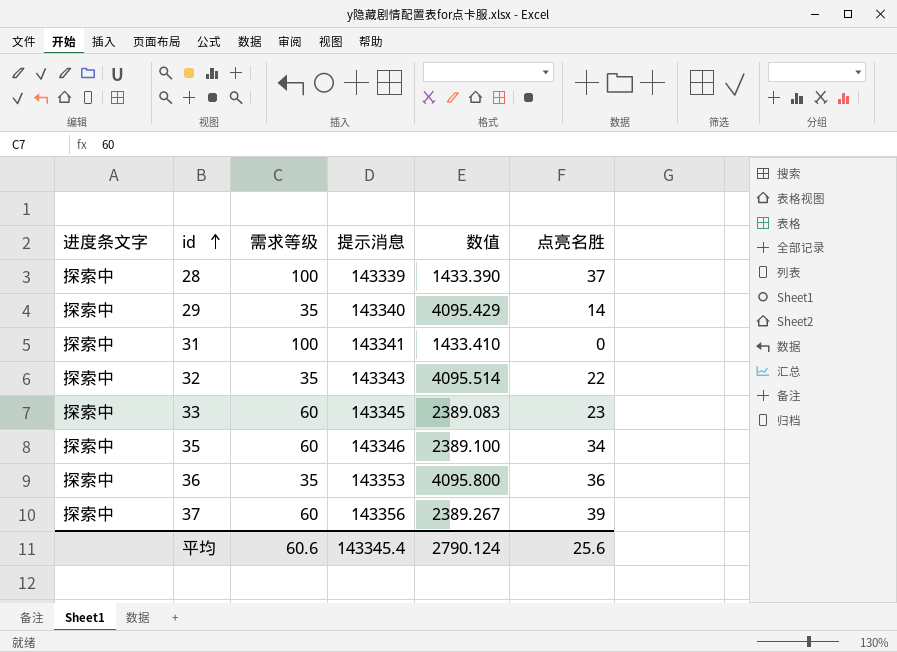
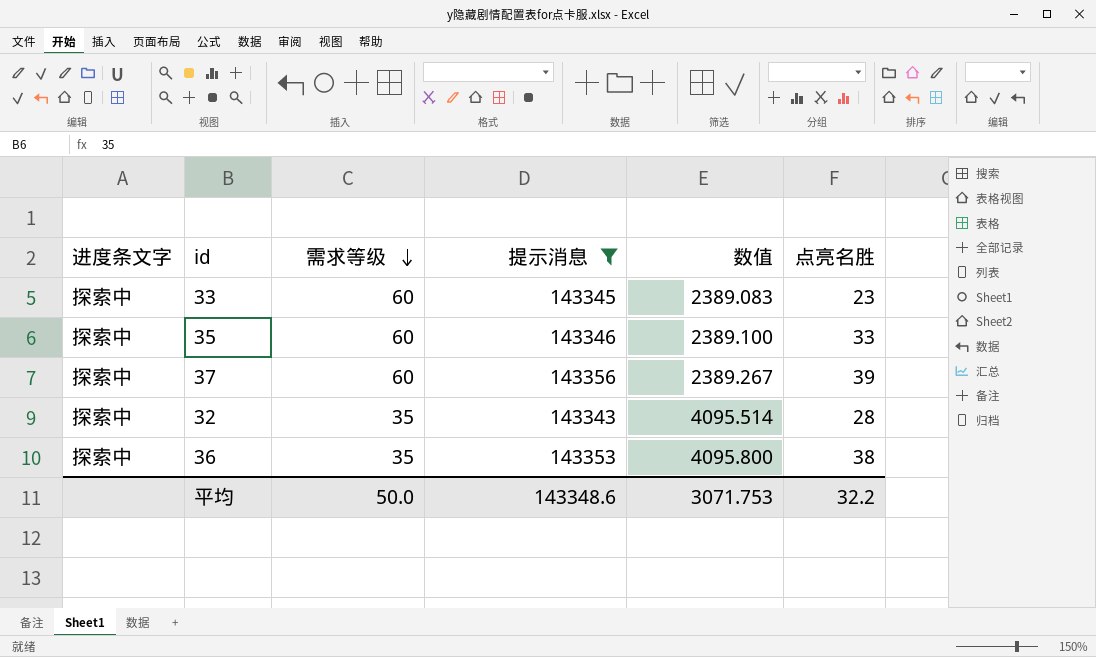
filter: none -> 提示消息 >= 143343
row order: id ascending -> 需求等级 descending
35 | 点亮名胜: 34 -> 33
32 | 点亮名胜: 22 -> 28
36 | 点亮名胜: 36 -> 38
平均 | 需求等级: 60.6 -> 50.0
平均 | 提示消息: 143345.4 -> 143348.6
平均 | 数值: 2790.124 -> 3071.753
平均 | 点亮名胜: 25.6 -> 32.2

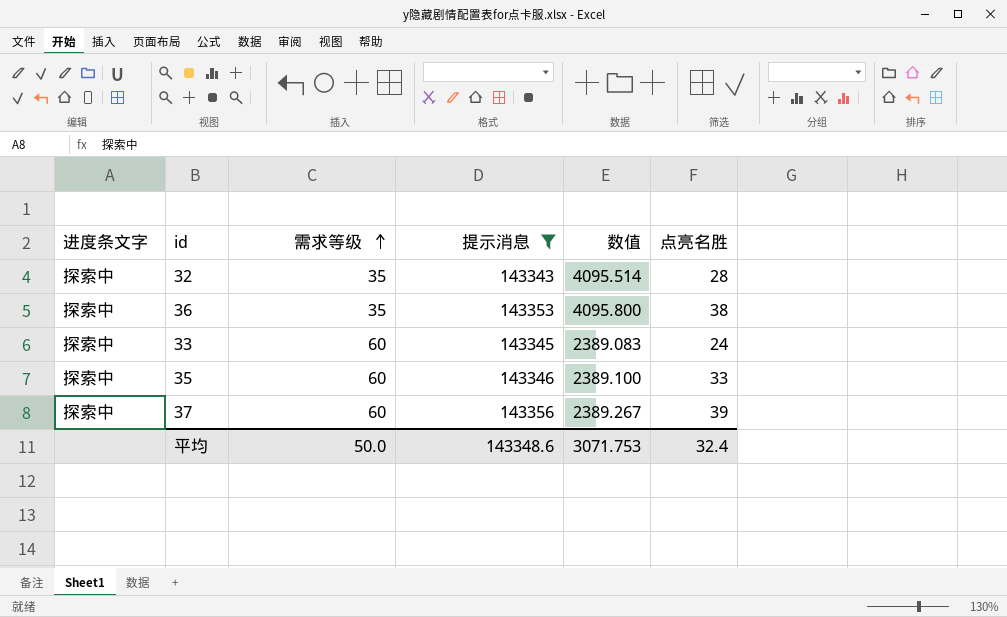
row order: 需求等级 descending -> 需求等级 ascending
33 | 点亮名胜: 23 -> 24
平均 | 点亮名胜: 32.2 -> 32.4

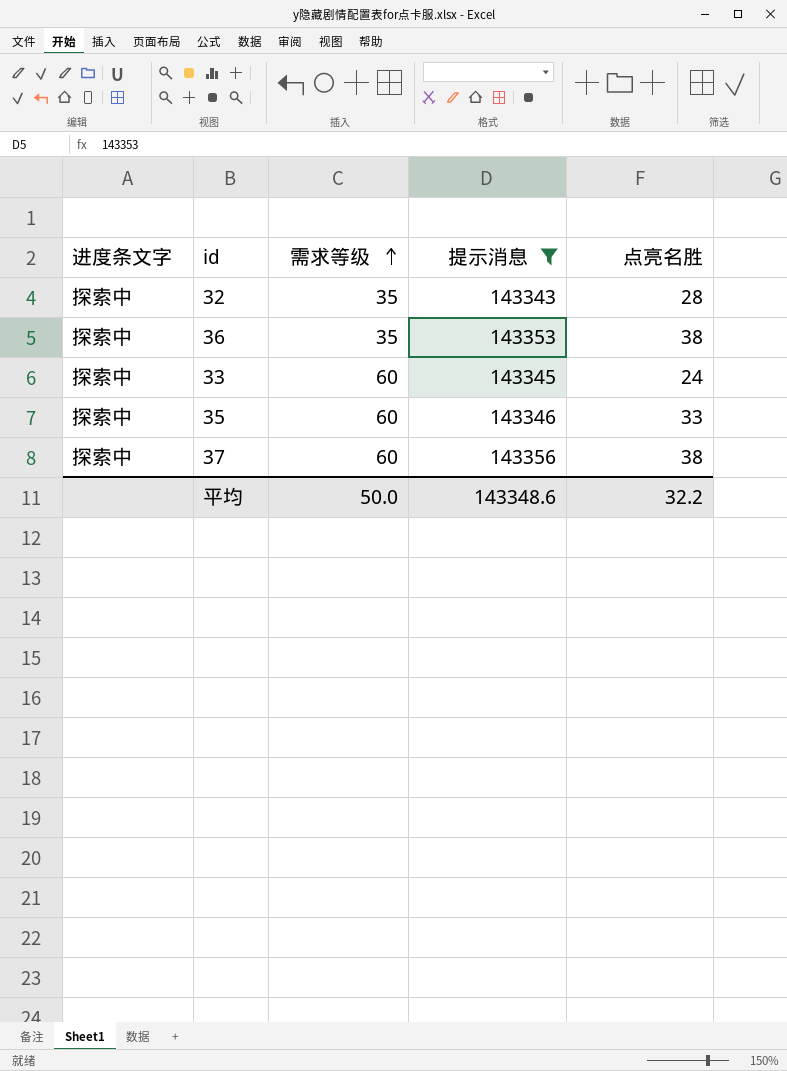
column 数值 | formula: [提示消息] / [需求等级] -> none
37 | 点亮名胜: 39 -> 38
平均 | 点亮名胜: 32.4 -> 32.2

